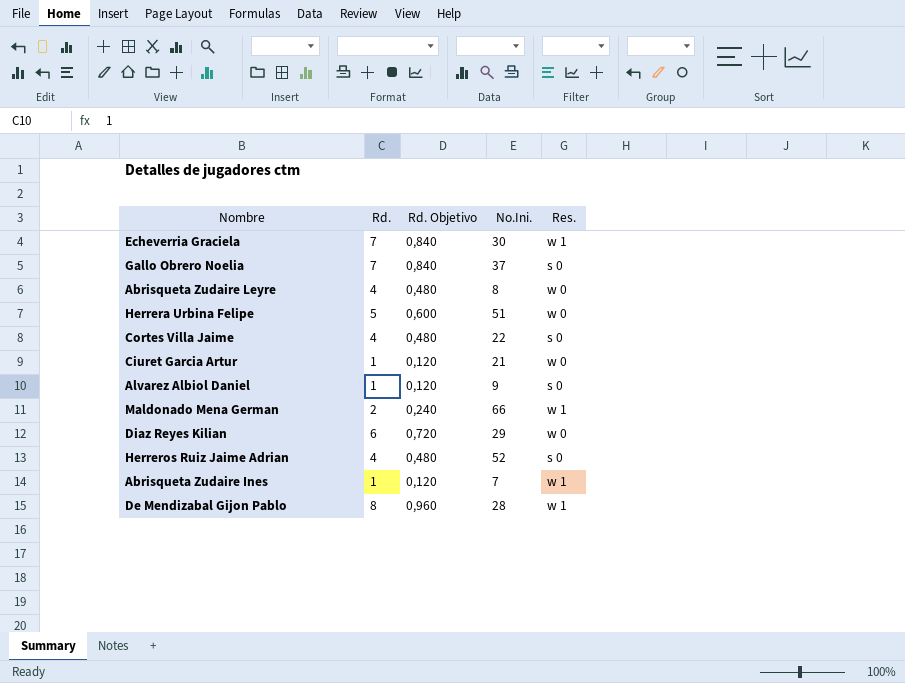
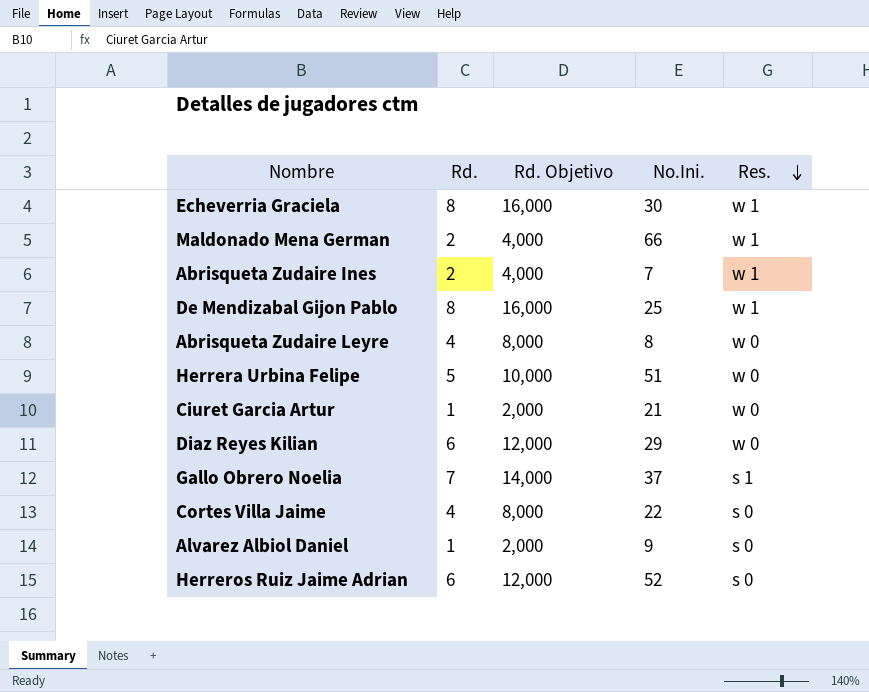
row order: none -> Res. descending
column Rd. Objetivo | formula: [Rd.] * 0,12 -> [Rd.] * 2
Echeverria Graciela | Rd.: 7 -> 8
Abrisqueta Zudaire Ines | Rd.: 1 -> 2
De Mendizabal Gijon Pablo | No.Ini.: 28 -> 25
Gallo Obrero Noelia | Res.: s 0 -> s 1
Herreros Ruiz Jaime Adrian | Rd.: 4 -> 6

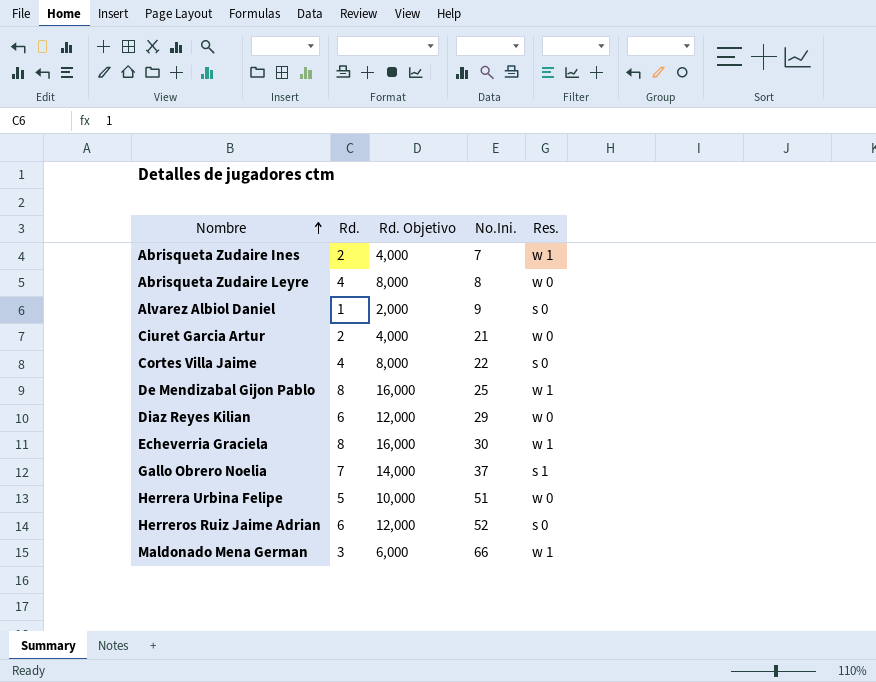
row order: Res. descending -> Nombre ascending
Ciuret Garcia Artur | Rd.: 1 -> 2
Ciuret Garcia Artur | Rd. Objetivo: 2,000 -> 4,000
Maldonado Mena German | Rd.: 2 -> 3
Maldonado Mena German | Rd. Objetivo: 4,000 -> 6,000

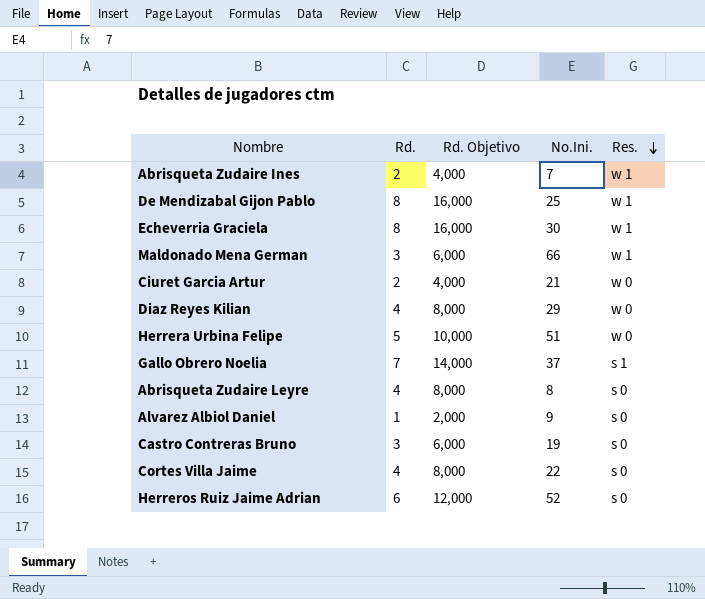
row order: Nombre ascending -> Res. descending
Diaz Reyes Kilian | Rd.: 6 -> 4
Diaz Reyes Kilian | Rd. Objetivo: 12,000 -> 8,000
Abrisqueta Zudaire Leyre | Res.: w 0 -> s 0
row Castro Contreras Bruno: none -> 3 | 6,000 | 19 | s 0

